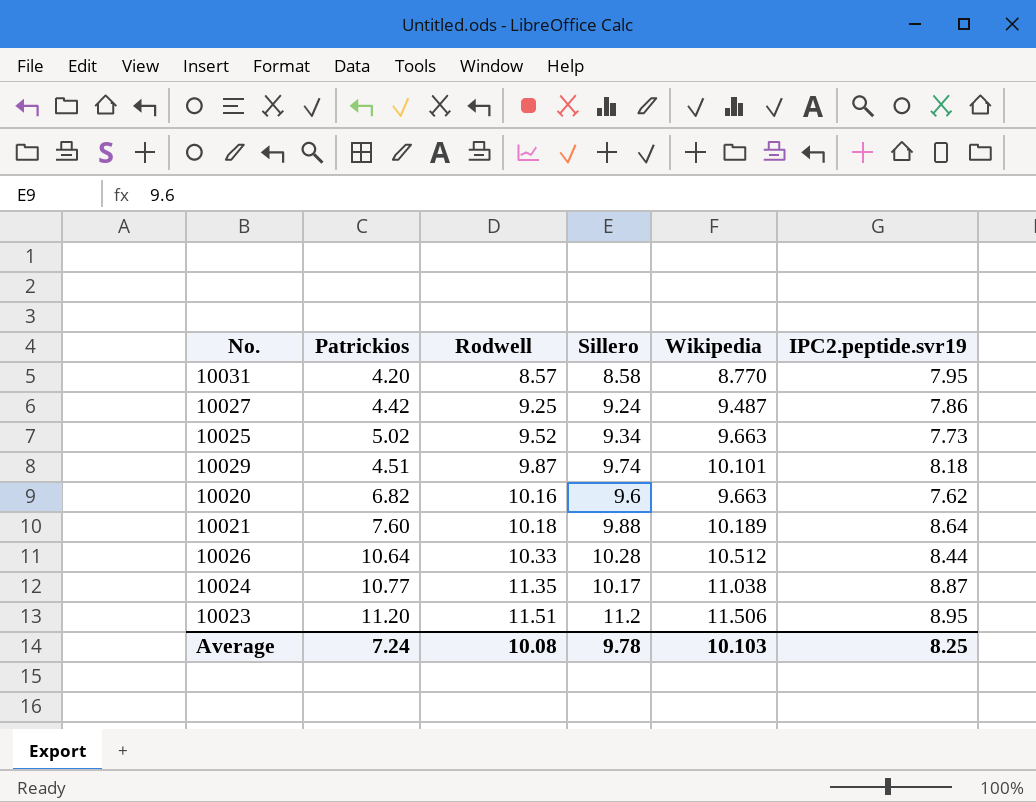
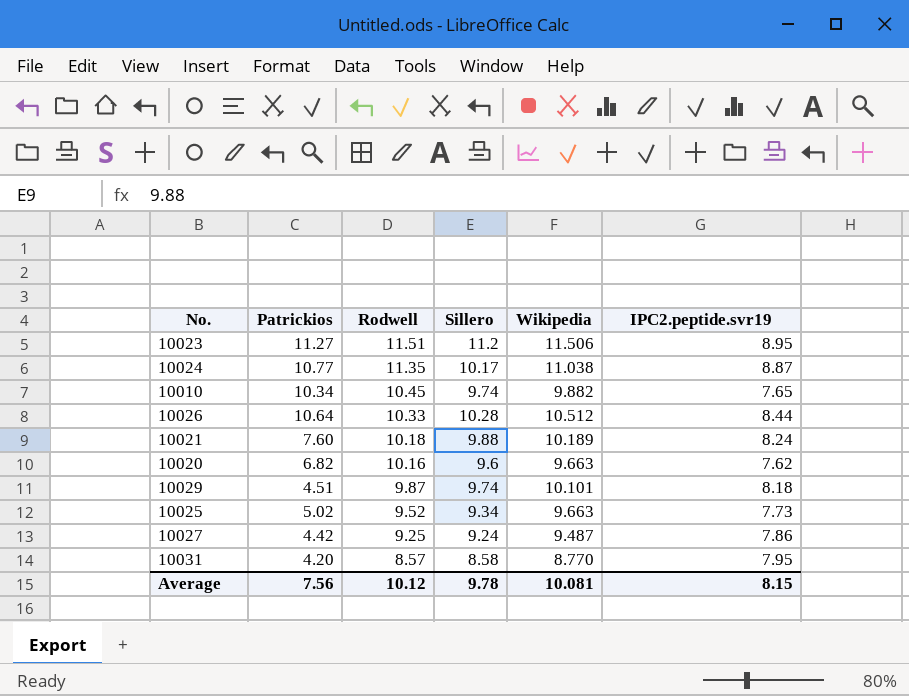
row order: Rodwell ascending -> Rodwell descending
10023 | Patrickios: 11.20 -> 11.27
row 10010: none -> 10.34 | 10.45 | 9.74 | 9.882 | 7.65
10021 | IPC2.peptide.svr19: 8.64 -> 8.24
Average | Patrickios: 7.24 -> 7.56
Average | Rodwell: 10.08 -> 10.12
Average | Wikipedia: 10.103 -> 10.081
Average | IPC2.peptide.svr19: 8.25 -> 8.15

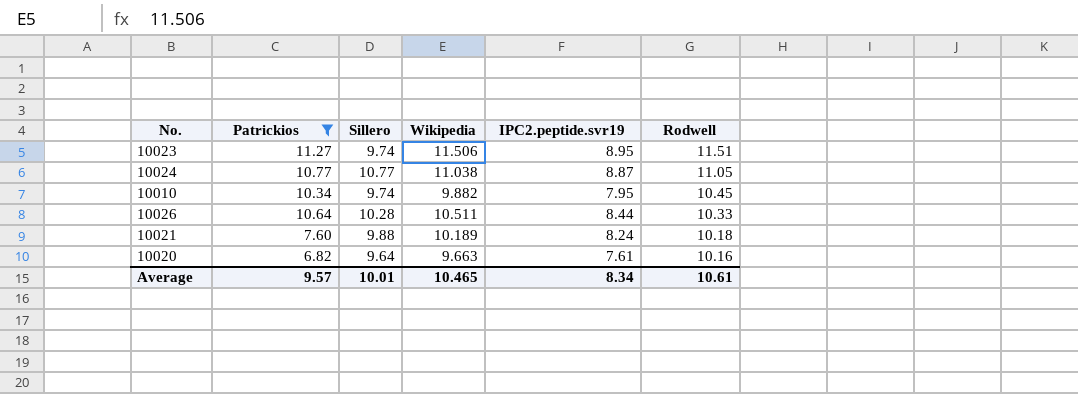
filter: none -> Patrickios >= 6.82
column Rodwell | position: 3 -> 6
10023 | Sillero: 11.2 -> 9.74
10024 | Sillero: 10.17 -> 10.77
10024 | Rodwell: 11.35 -> 11.05
10010 | IPC2.peptide.svr19: 7.65 -> 7.95
10026 | Wikipedia: 10.512 -> 10.511
10020 | Sillero: 9.6 -> 9.64
10020 | IPC2.peptide.svr19: 7.62 -> 7.61
Average | Patrickios: 7.56 -> 9.57
Average | Sillero: 9.78 -> 10.01
Average | Wikipedia: 10.081 -> 10.465
Average | IPC2.peptide.svr19: 8.15 -> 8.34
Average | Rodwell: 10.12 -> 10.61

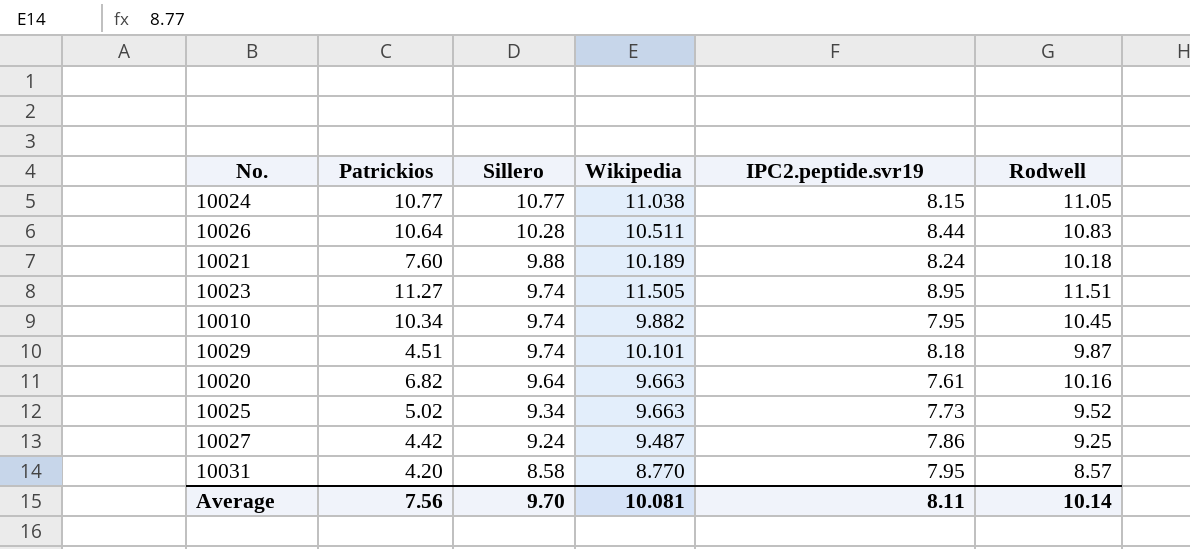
filter: Patrickios >= 6.82 -> none
row order: Rodwell descending -> Sillero descending
10024 | IPC2.peptide.svr19: 8.87 -> 8.15
10026 | Rodwell: 10.33 -> 10.83
10023 | Wikipedia: 11.506 -> 11.505
Average | Patrickios: 9.57 -> 7.56
Average | Sillero: 10.01 -> 9.70
Average | Wikipedia: 10.465 -> 10.081
Average | IPC2.peptide.svr19: 8.34 -> 8.11
Average | Rodwell: 10.61 -> 10.14

